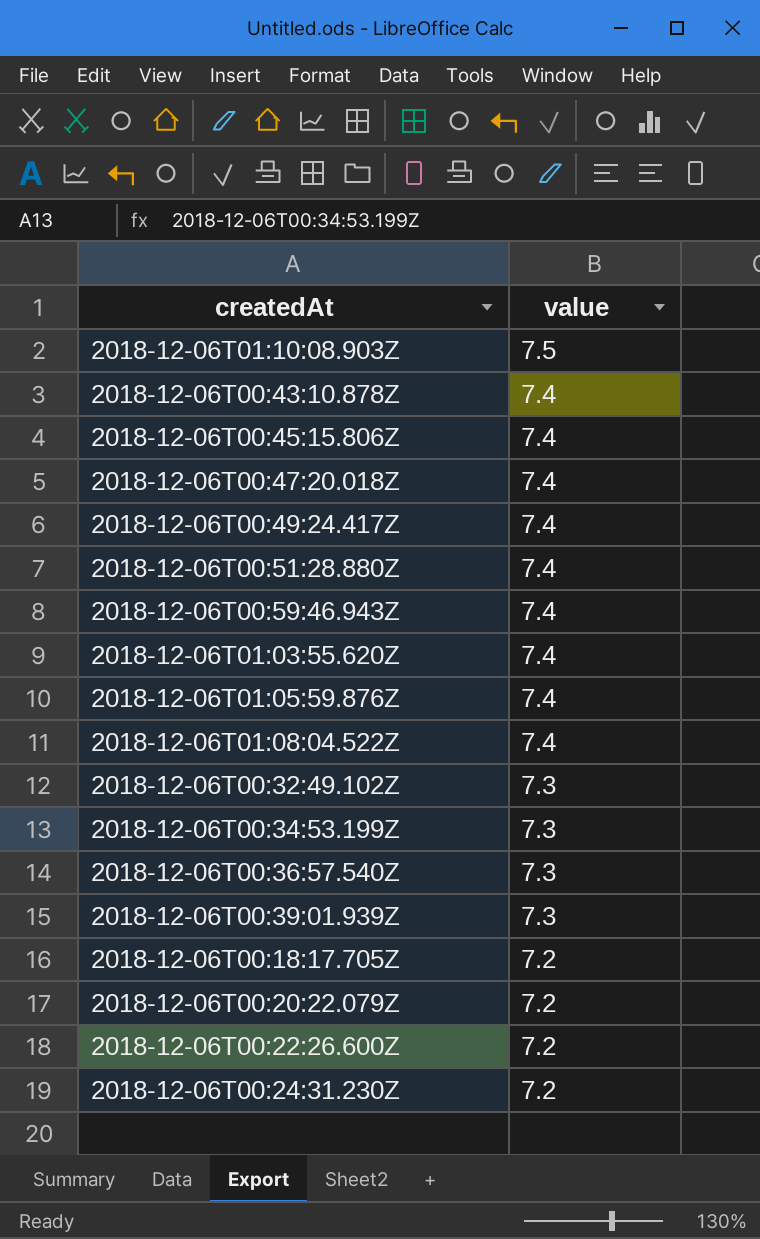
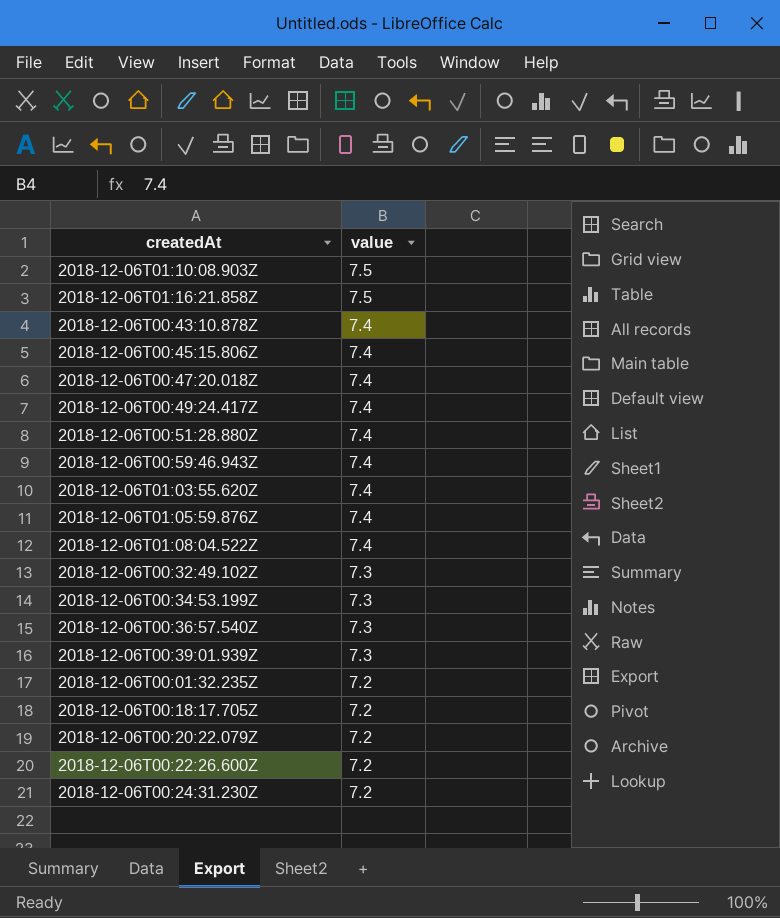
row 2018-12-06T01:16:21.858Z: none -> 7.5
row 2018-12-06T00:01:32.235Z: none -> 7.2

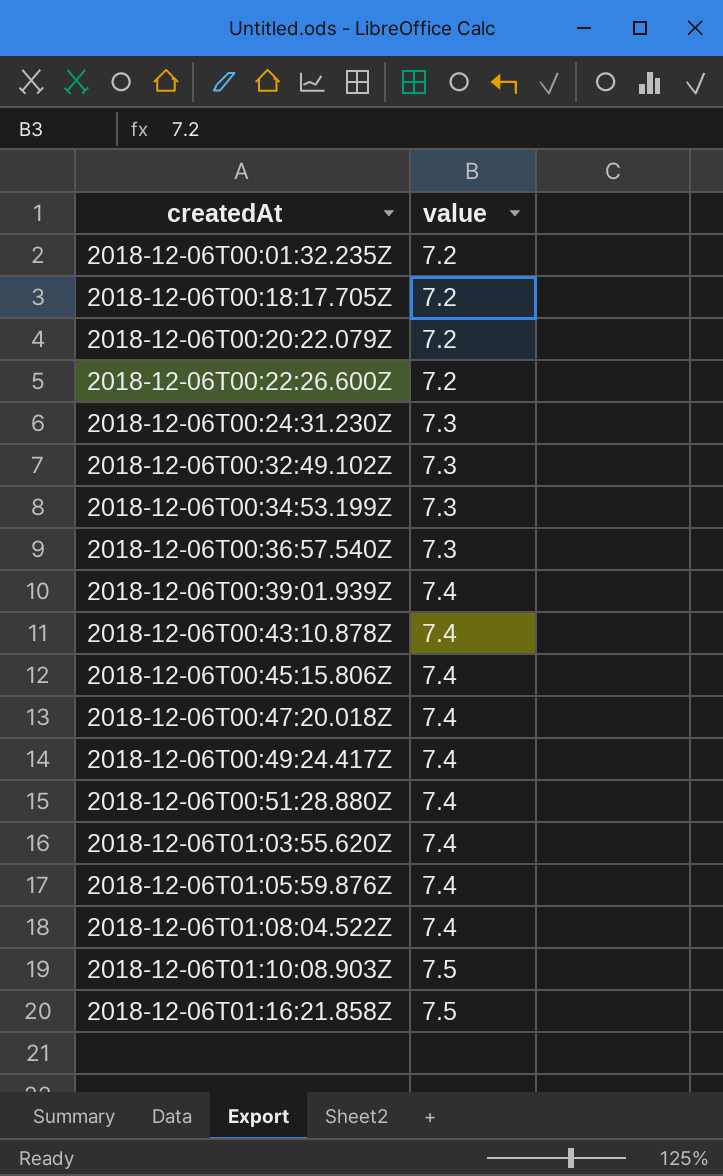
row order: value descending -> createdAt ascending
row 2018-12-06T00:59:46.943Z: 7.4 -> none
2018-12-06T00:24:31.230Z | value: 7.2 -> 7.3
2018-12-06T00:39:01.939Z | value: 7.3 -> 7.4

